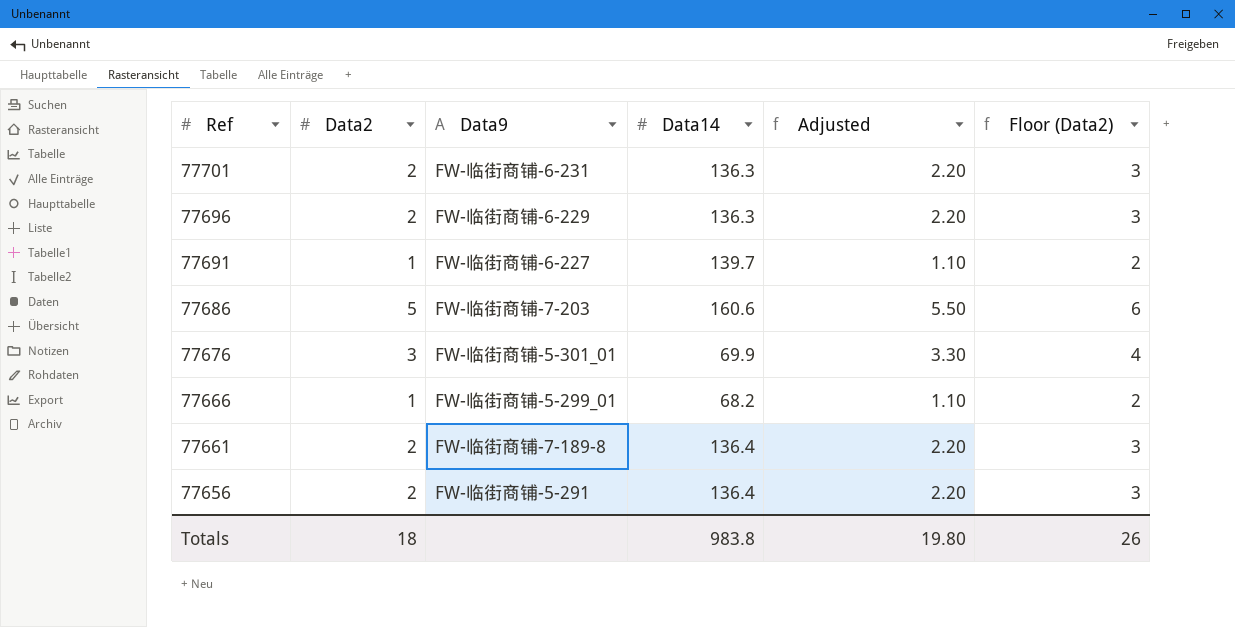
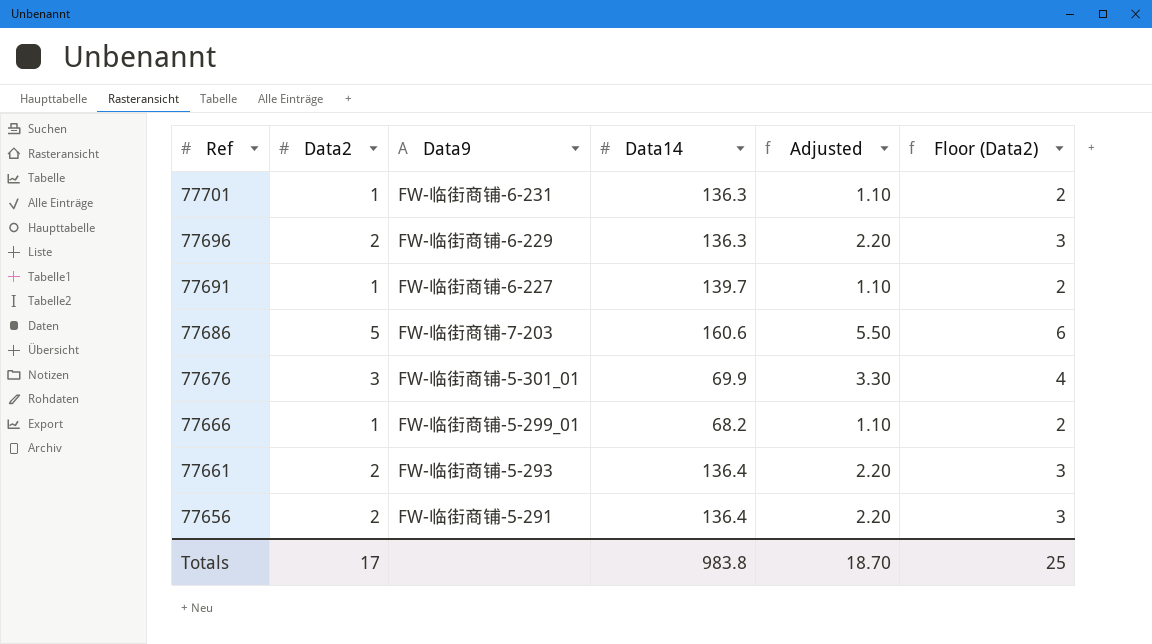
77701 | Data2: 2 -> 1
77701 | Adjusted: 2.20 -> 1.10
77701 | Floor (Data2): 3 -> 2
77661 | Data9: FW-临街商铺-7-189-8 -> FW-临街商铺-5-293
Totals | Data2: 18 -> 17
Totals | Adjusted: 19.80 -> 18.70
Totals | Floor (Data2): 26 -> 25

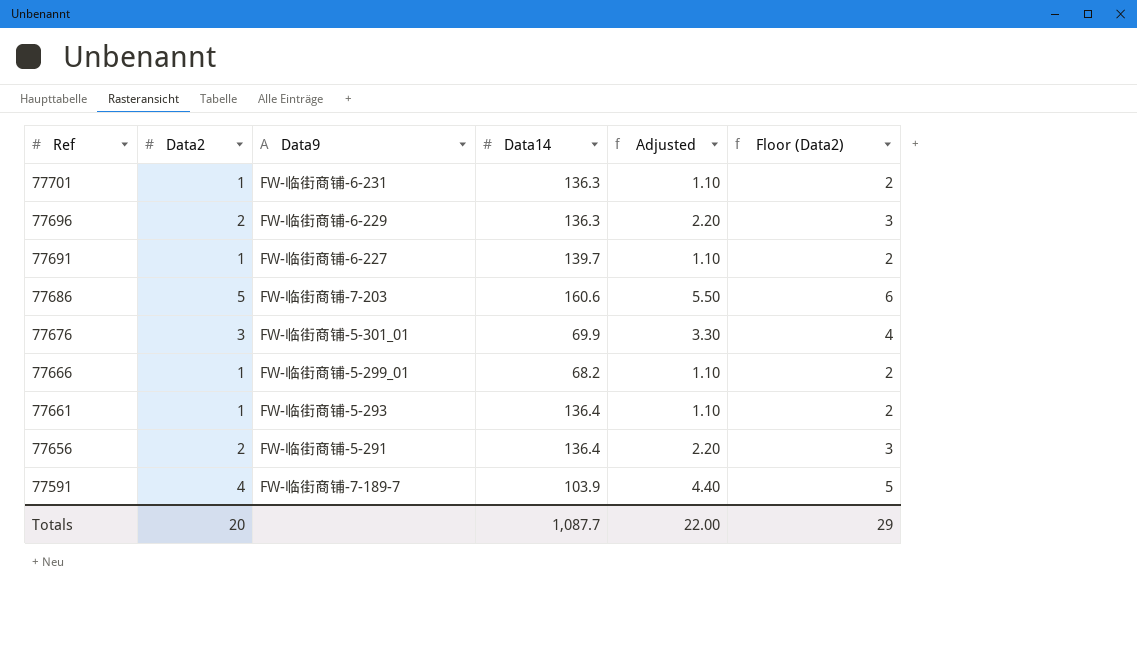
77661 | Data2: 2 -> 1
77661 | Adjusted: 2.20 -> 1.10
77661 | Floor (Data2): 3 -> 2
row 77591: none -> 4 | FW-临街商铺-7-189-7 | 103.9 | 4.40 | 5
Totals | Data2: 17 -> 20
Totals | Data14: 983.8 -> 1,087.7
Totals | Adjusted: 18.70 -> 22.00
Totals | Floor (Data2): 25 -> 29

